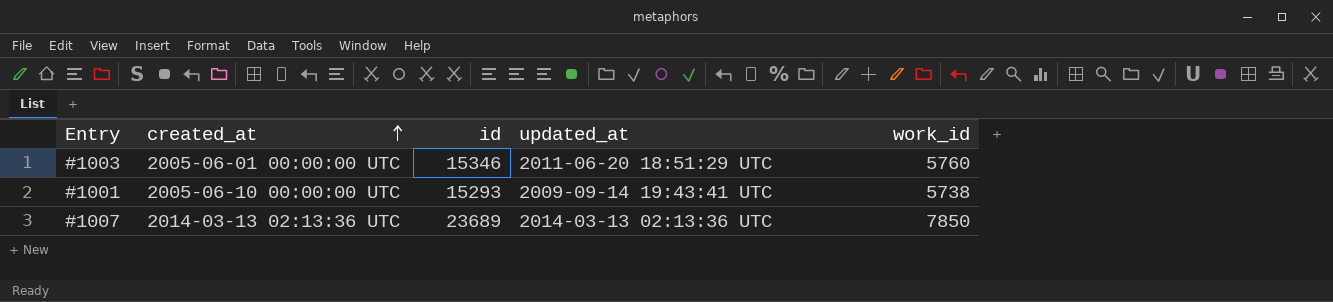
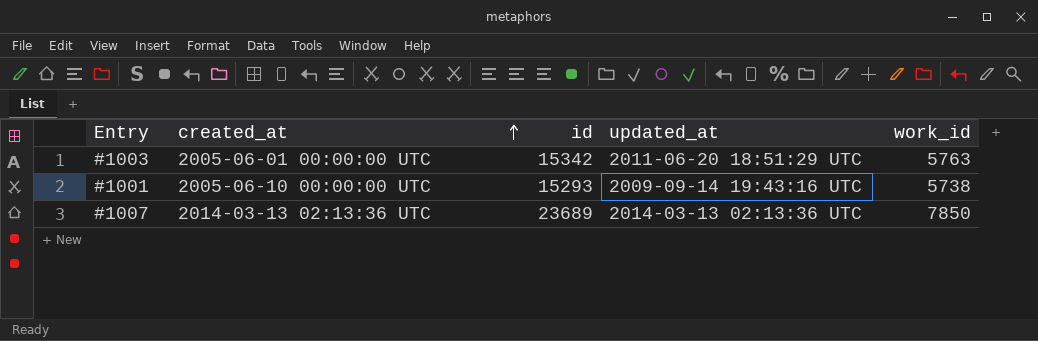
#1003 | id: 15346 -> 15342
#1003 | work_id: 5760 -> 5763
#1001 | updated_at: 2009-09-14 19:43:41 UTC -> 2009-09-14 19:43:16 UTC

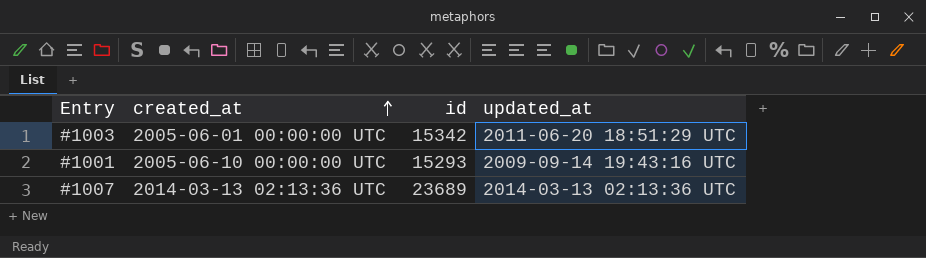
column work_id | position: 5 -> none

